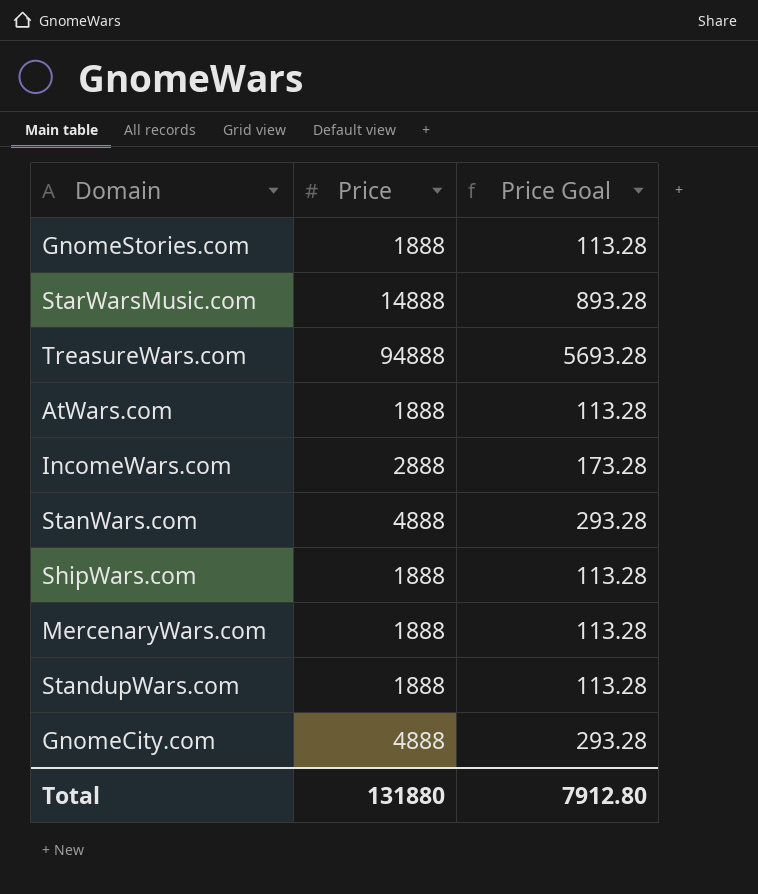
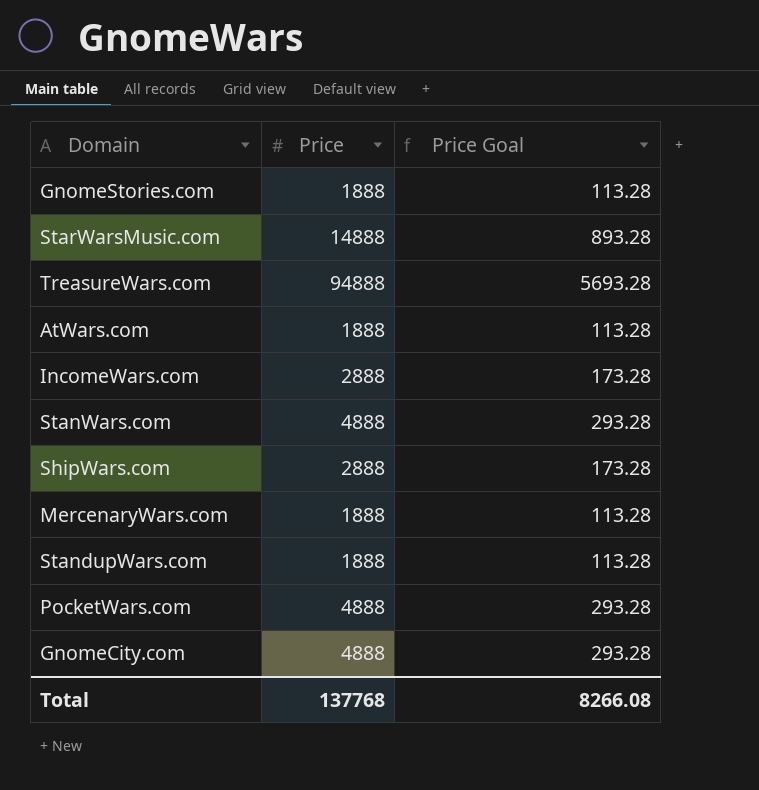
ShipWars.com | Price: 1888 -> 2888
ShipWars.com | Price Goal: 113.28 -> 173.28
row PocketWars.com: none -> 4888 | 293.28
Total | Price: 131880 -> 137768
Total | Price Goal: 7912.80 -> 8266.08

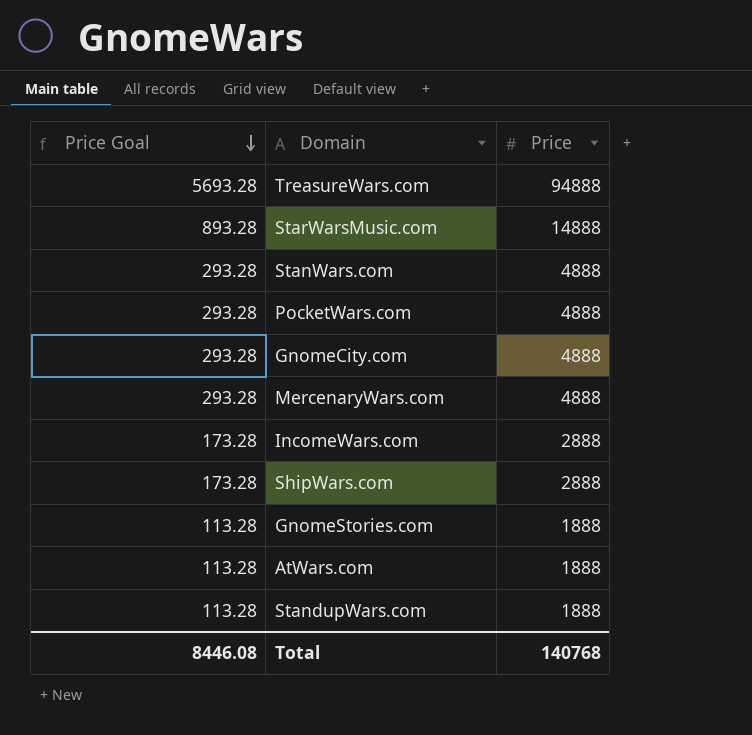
row order: none -> Price Goal descending
column Price Goal | position: 3 -> 1
MercenaryWars.com | Price Goal: 113.28 -> 293.28
MercenaryWars.com | Price: 1888 -> 4888
Total | Price Goal: 8266.08 -> 8446.08
Total | Price: 137768 -> 140768

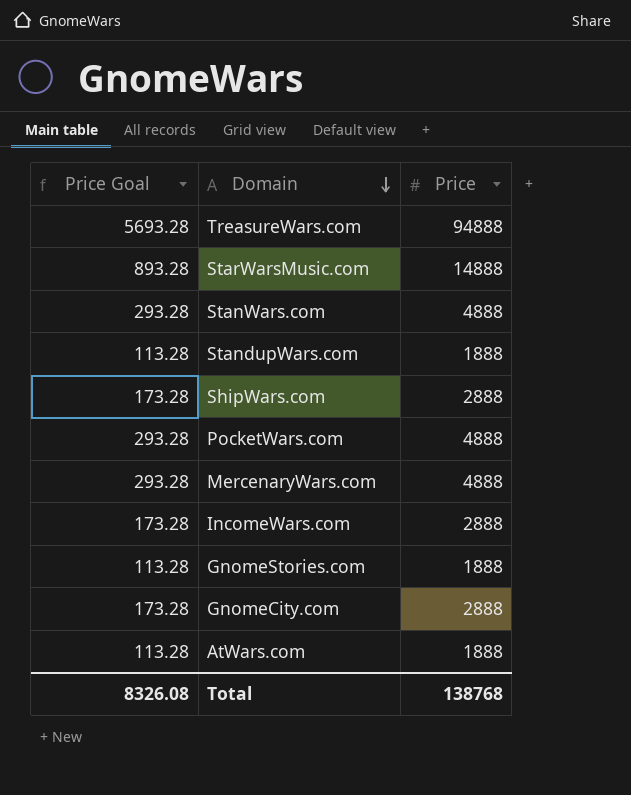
row order: Price Goal descending -> Domain descending
GnomeCity.com | Price Goal: 293.28 -> 173.28
GnomeCity.com | Price: 4888 -> 2888
Total | Price Goal: 8446.08 -> 8326.08
Total | Price: 140768 -> 138768

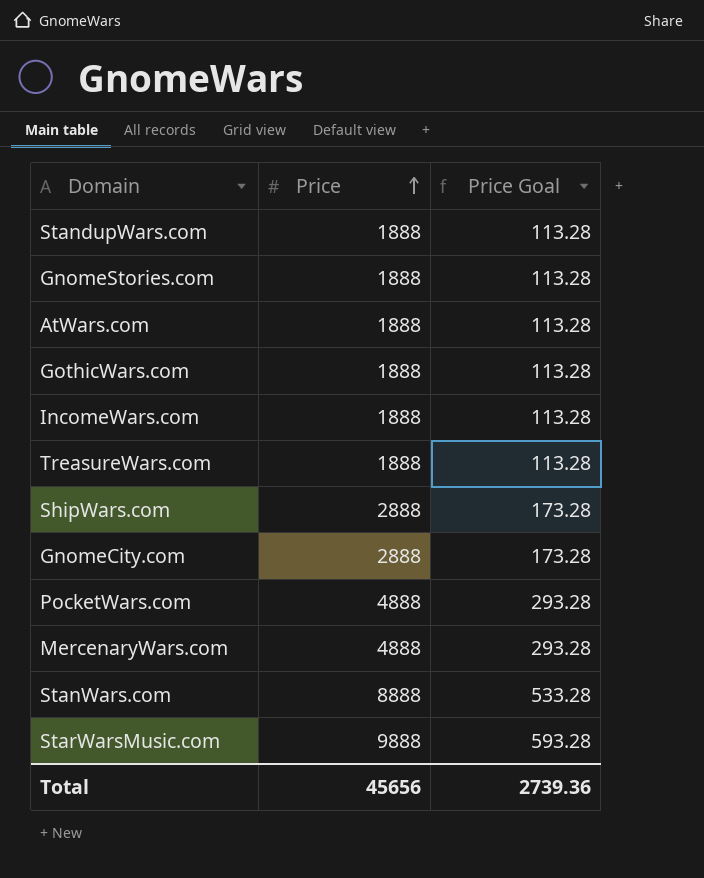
row order: Domain descending -> Price ascending
column Price Goal | position: 1 -> 3
row GothicWars.com: none -> 1888 | 113.28
IncomeWars.com | Price: 2888 -> 1888
IncomeWars.com | Price Goal: 173.28 -> 113.28
TreasureWars.com | Price: 94888 -> 1888
TreasureWars.com | Price Goal: 5693.28 -> 113.28
StanWars.com | Price: 4888 -> 8888
StanWars.com | Price Goal: 293.28 -> 533.28
StarWarsMusic.com | Price: 14888 -> 9888
StarWarsMusic.com | Price Goal: 893.28 -> 593.28
Total | Price: 138768 -> 45656
Total | Price Goal: 8326.08 -> 2739.36

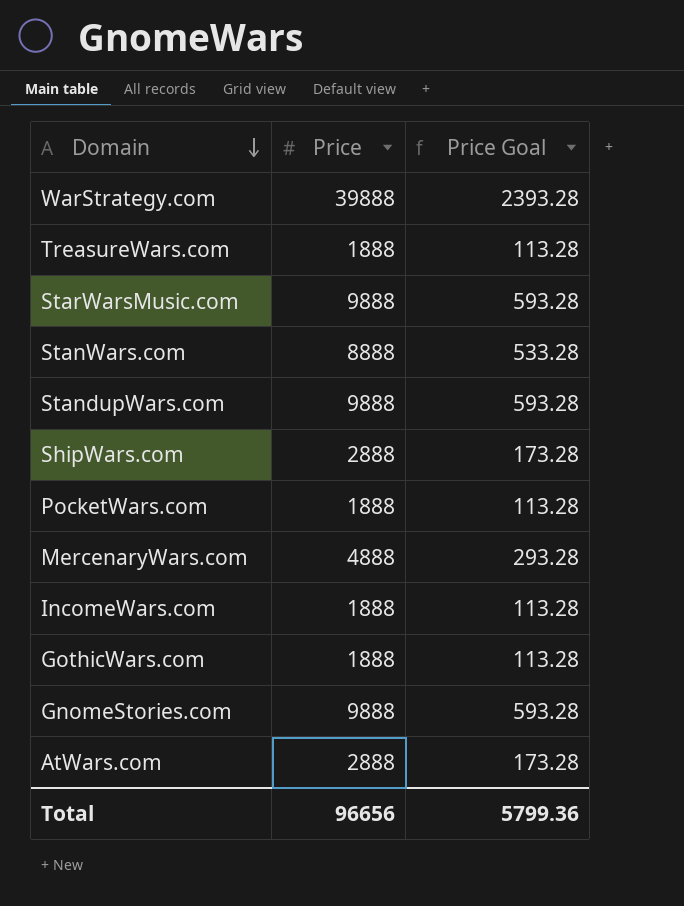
row order: Price ascending -> Domain descending
row GnomeCity.com: 2888 | 173.28 -> none
row WarStrategy.com: none -> 39888 | 2393.28
StandupWars.com | Price: 1888 -> 9888
StandupWars.com | Price Goal: 113.28 -> 593.28
PocketWars.com | Price: 4888 -> 1888
PocketWars.com | Price Goal: 293.28 -> 113.28
GnomeStories.com | Price: 1888 -> 9888
GnomeStories.com | Price Goal: 113.28 -> 593.28
AtWars.com | Price: 1888 -> 2888
AtWars.com | Price Goal: 113.28 -> 173.28
Total | Price: 45656 -> 96656
Total | Price Goal: 2739.36 -> 5799.36

